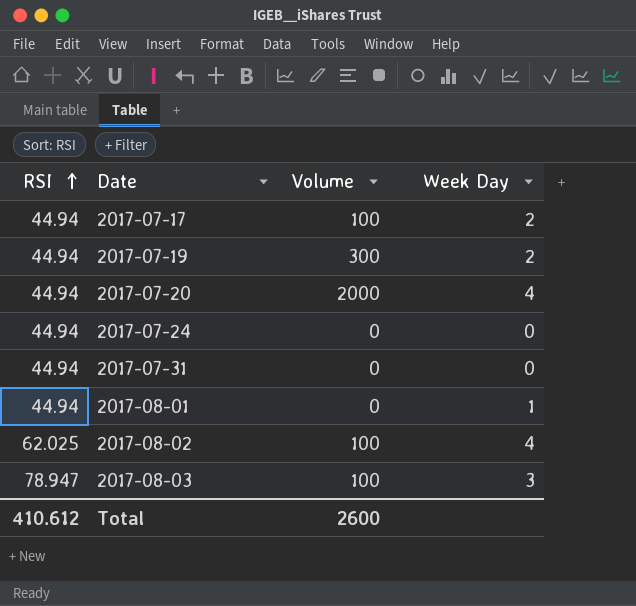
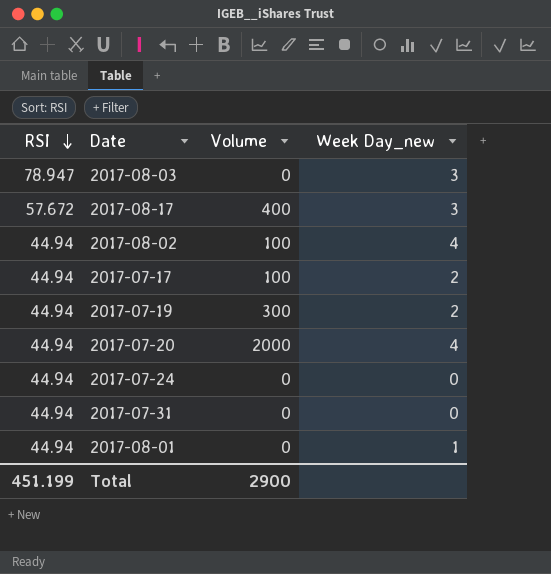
row order: RSI ascending -> RSI descending
column name: Week Day -> Week Day_new
2017-08-03 | Volume: 100 -> 0
row 2017-08-17: none -> 57.672 | 400 | 3
2017-08-02 | RSI: 62.025 -> 44.94
Total | RSI: 410.612 -> 451.199
Total | Volume: 2600 -> 2900

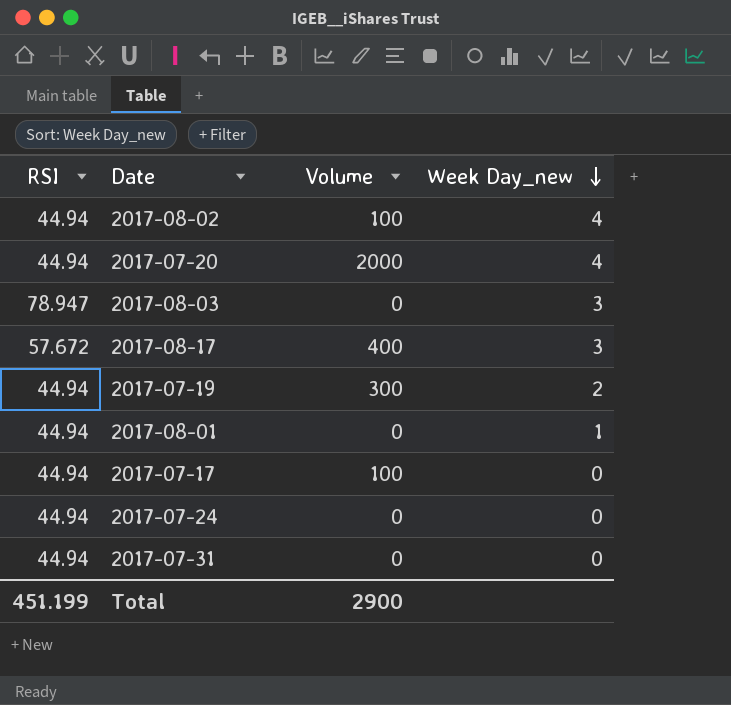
row order: RSI descending -> Week Day_new descending
2017-07-17 | Week Day_new: 2 -> 0

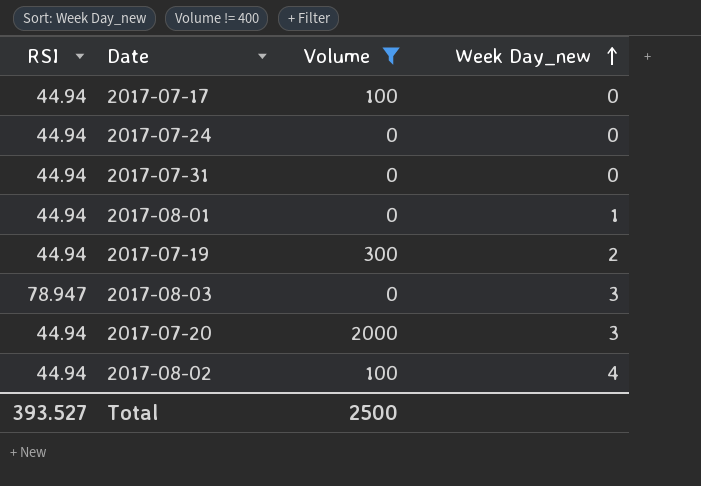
filter: none -> Volume != 400
row order: Week Day_new descending -> Week Day_new ascending
2017-07-20 | Week Day_new: 4 -> 3
Total | RSI: 451.199 -> 393.527
Total | Volume: 2900 -> 2500

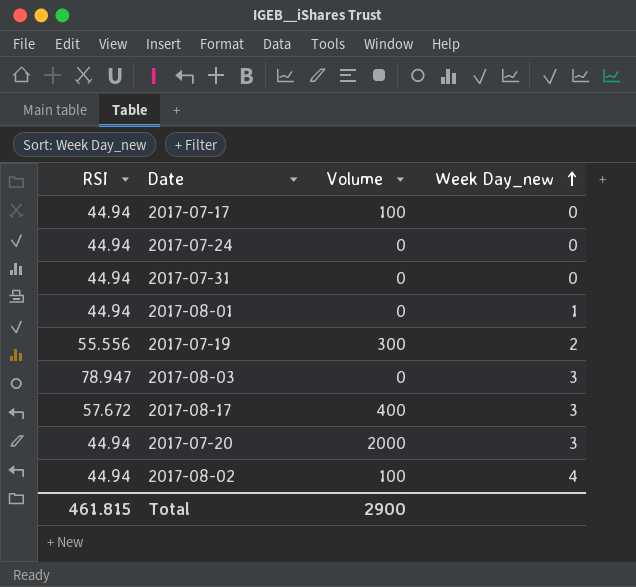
filter: Volume != 400 -> none
2017-07-19 | RSI: 44.94 -> 55.556
Total | RSI: 393.527 -> 461.815
Total | Volume: 2500 -> 2900

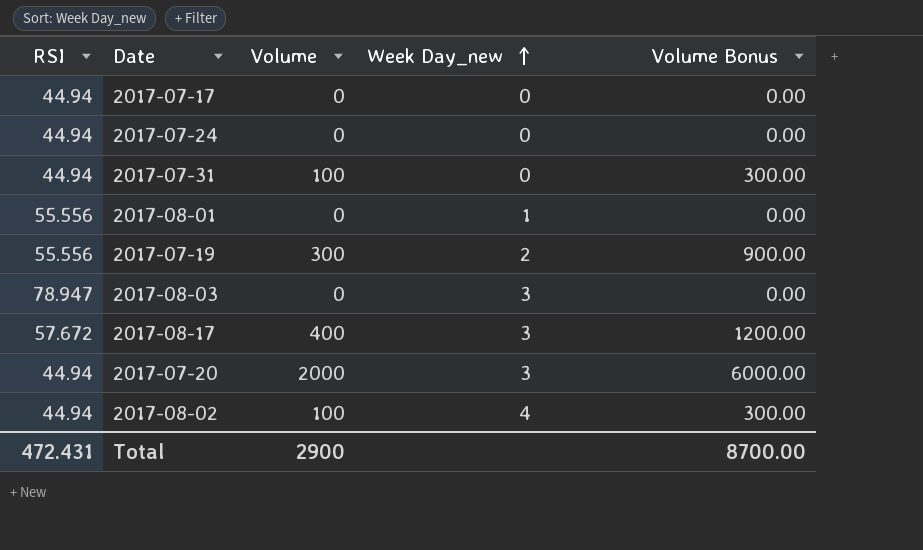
column Volume Bonus | formula: none -> [Volume] * 3
2017-07-17 | Volume: 100 -> 0
2017-07-31 | Volume: 0 -> 100
2017-08-01 | RSI: 44.94 -> 55.556
Total | RSI: 461.815 -> 472.431

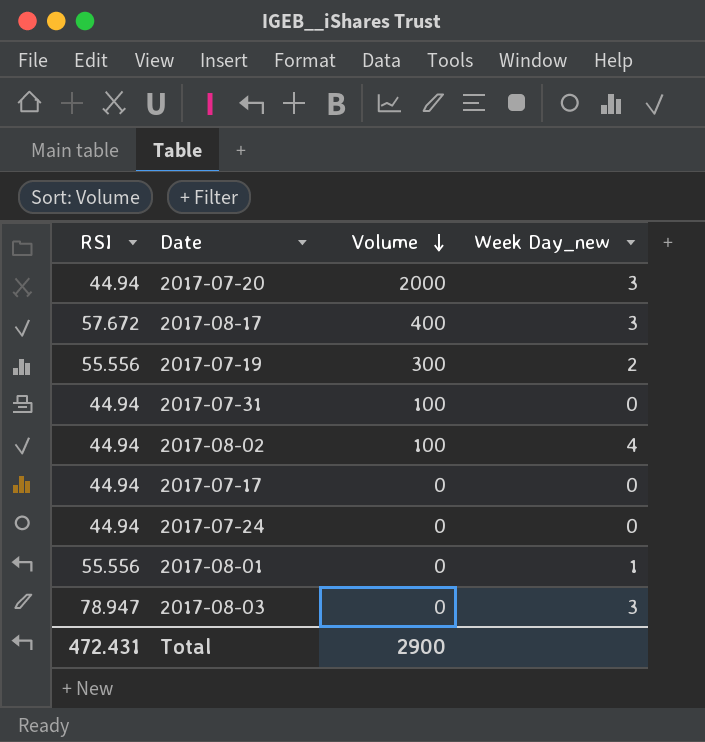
row order: Week Day_new ascending -> Volume descending
column Volume Bonus | formula: [Volume] * 3 -> none

